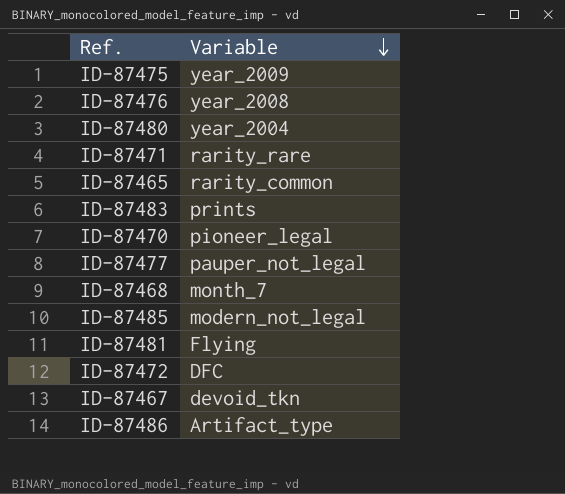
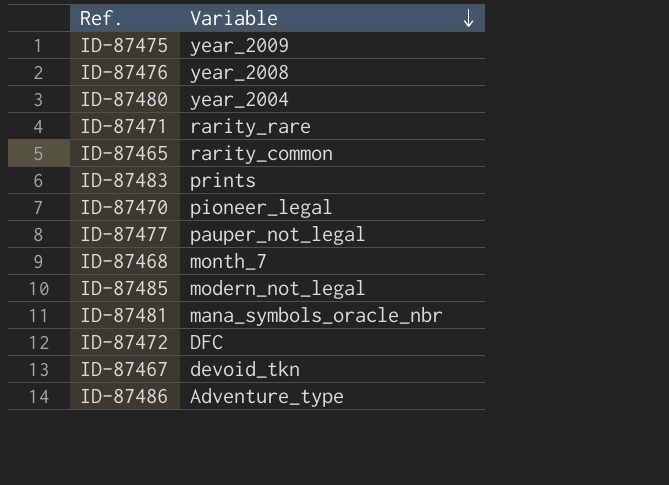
ID-87481 | Variable: Flying -> mana_symbols_oracle_nbr
ID-87486 | Variable: Artifact_type -> Adventure_type

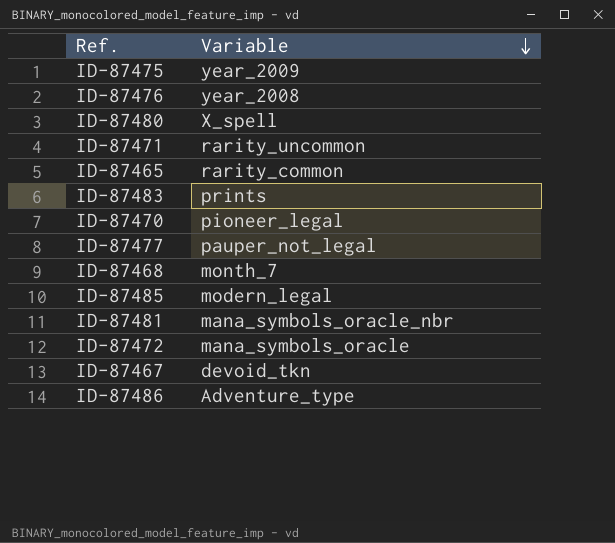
ID-87480 | Variable: year_2004 -> X_spell
ID-87471 | Variable: rarity_rare -> rarity_uncommon
ID-87485 | Variable: modern_not_legal -> modern_legal
ID-87472 | Variable: DFC -> mana_symbols_oracle

